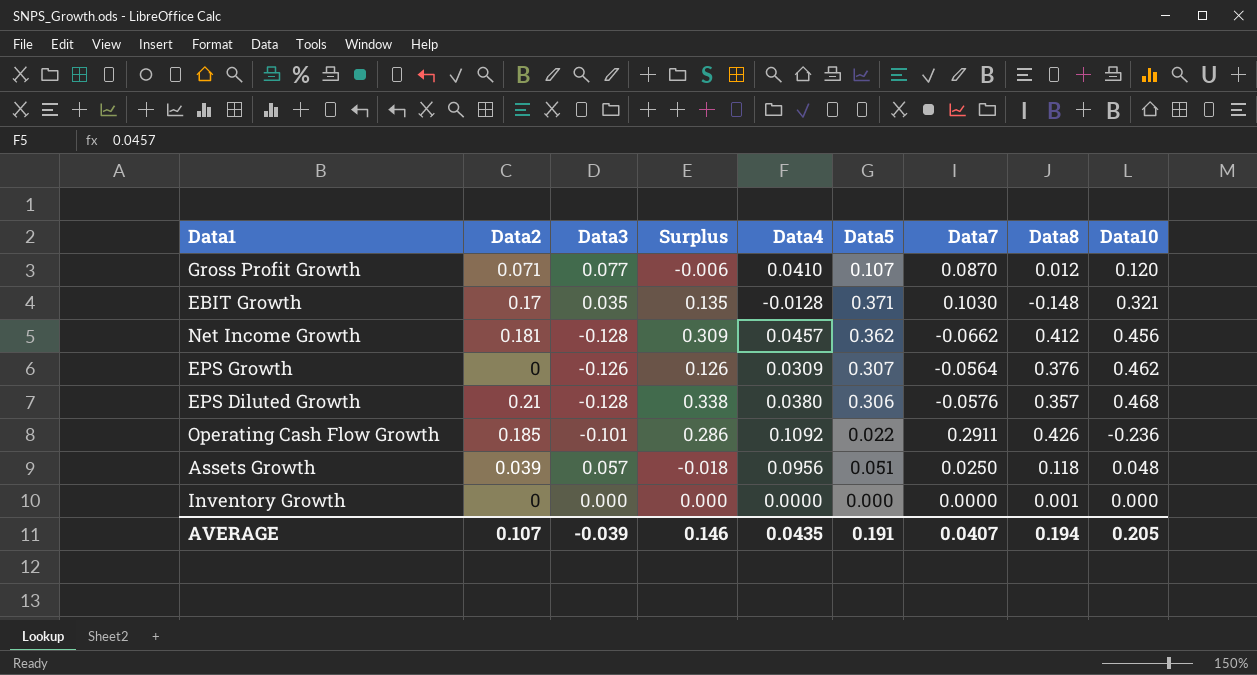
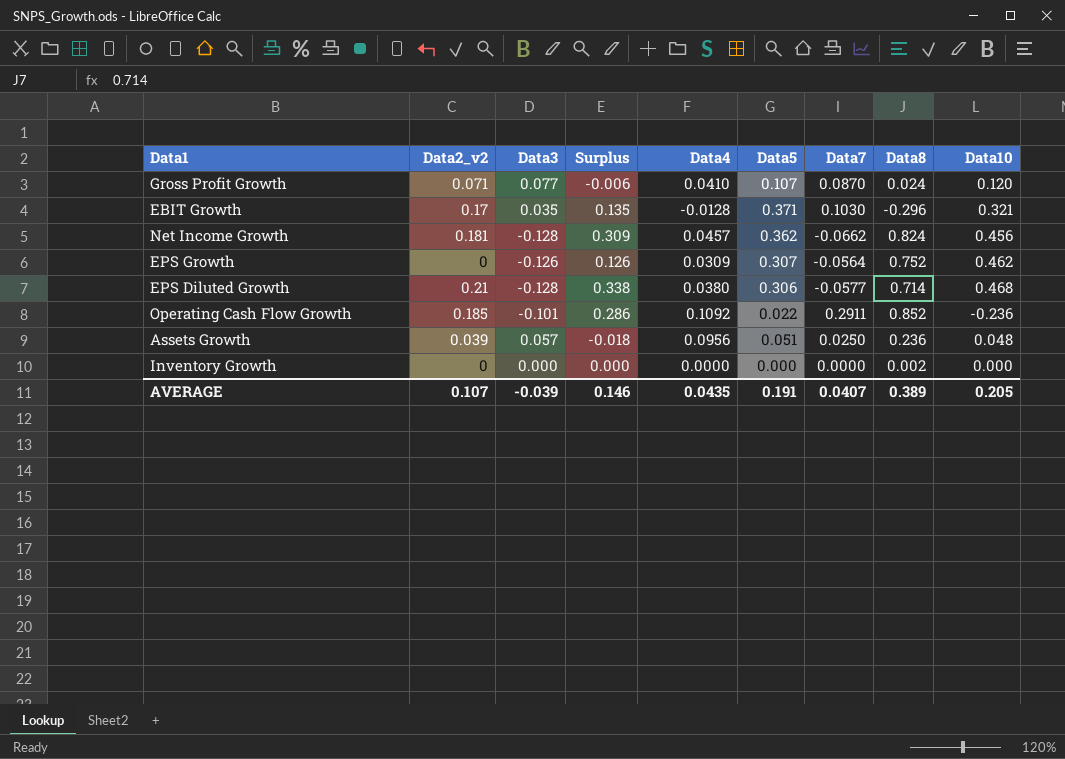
column name: Data2 -> Data2_v2
Gross Profit Growth | Data8: 0.012 -> 0.024
EBIT Growth | Data8: -0.148 -> -0.296
Net Income Growth | Data8: 0.412 -> 0.824
EPS Growth | Data8: 0.376 -> 0.752
EPS Diluted Growth | Data7: -0.0576 -> -0.0577
EPS Diluted Growth | Data8: 0.357 -> 0.714
Operating Cash Flow Growth | Data8: 0.426 -> 0.852
Assets Growth | Data8: 0.118 -> 0.236
Inventory Growth | Data8: 0.001 -> 0.002
AVERAGE | Data8: 0.194 -> 0.389

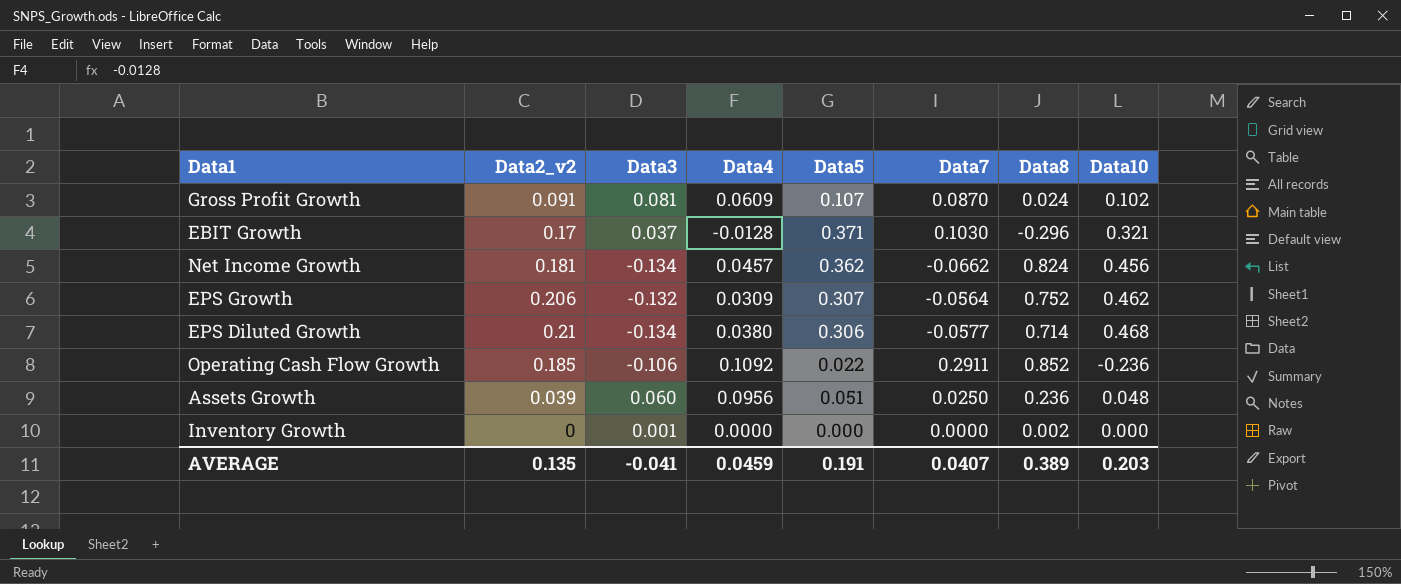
column Surplus | formula: [Data2_v2] - [Data3] -> none
Gross Profit Growth | Data2_v2: 0.071 -> 0.091
Gross Profit Growth | Data3: 0.077 -> 0.081
Gross Profit Growth | Data4: 0.0410 -> 0.0609
Gross Profit Growth | Data10: 0.120 -> 0.102
EBIT Growth | Data3: 0.035 -> 0.037
Net Income Growth | Data3: -0.128 -> -0.134
EPS Growth | Data2_v2: 0 -> 0.206
EPS Growth | Data3: -0.126 -> -0.132
EPS Diluted Growth | Data3: -0.128 -> -0.134
Operating Cash Flow Growth | Data3: -0.101 -> -0.106
Assets Growth | Data3: 0.057 -> 0.060
Inventory Growth | Data3: 0.000 -> 0.001
AVERAGE | Data2_v2: 0.107 -> 0.135
AVERAGE | Data3: -0.039 -> -0.041
AVERAGE | Data4: 0.0435 -> 0.0459
AVERAGE | Data10: 0.205 -> 0.203

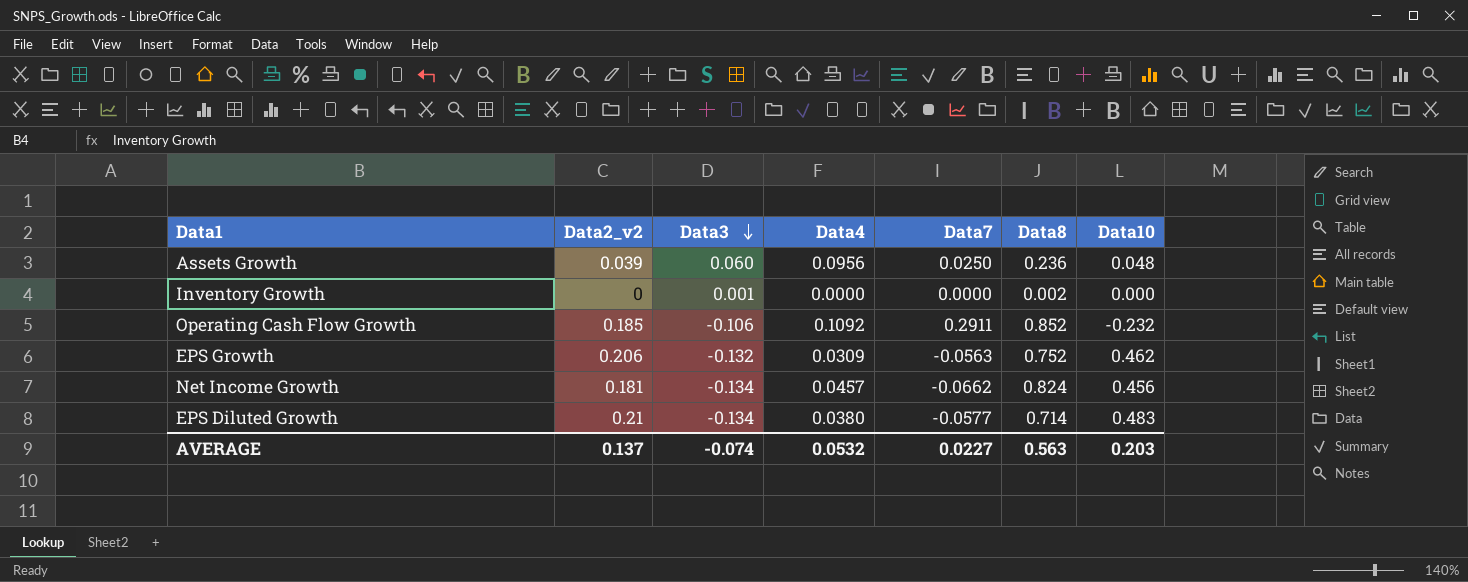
row order: none -> Data3 descending
column Data5 | position: 5 -> none
row Gross Profit Growth: 0.091 | 0.081 | 0.0609 | 0.107 | 0.0870 | 0.024 | 0.102 -> none
row EBIT Growth: 0.17 | 0.037 | -0.0128 | 0.371 | 0.1030 | -0.296 | 0.321 -> none
Operating Cash Flow Growth | Data10: -0.236 -> -0.232
EPS Growth | Data7: -0.0564 -> -0.0563
EPS Diluted Growth | Data10: 0.468 -> 0.483
AVERAGE | Data2_v2: 0.135 -> 0.137
AVERAGE | Data3: -0.041 -> -0.074
AVERAGE | Data4: 0.0459 -> 0.0532
AVERAGE | Data7: 0.0407 -> 0.0227
AVERAGE | Data8: 0.389 -> 0.563

